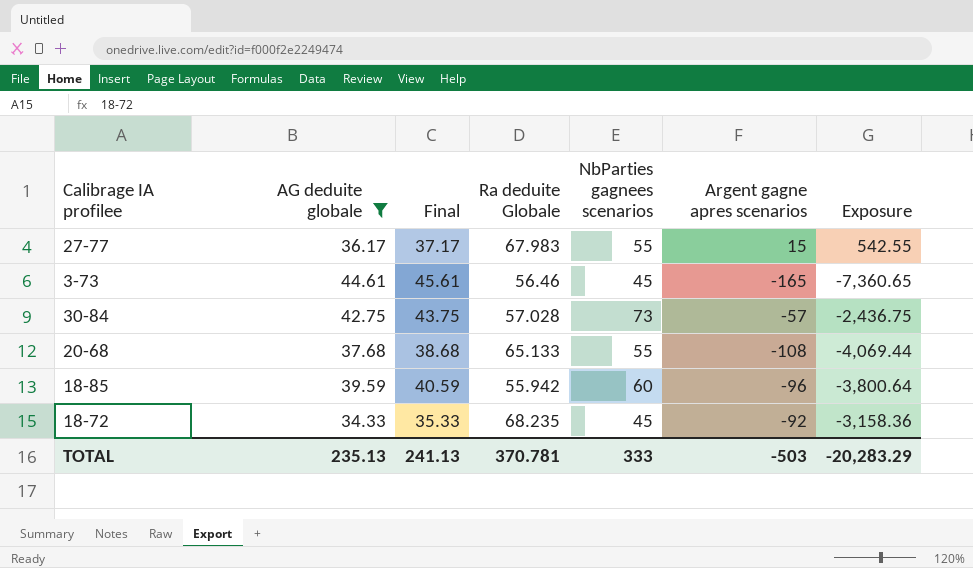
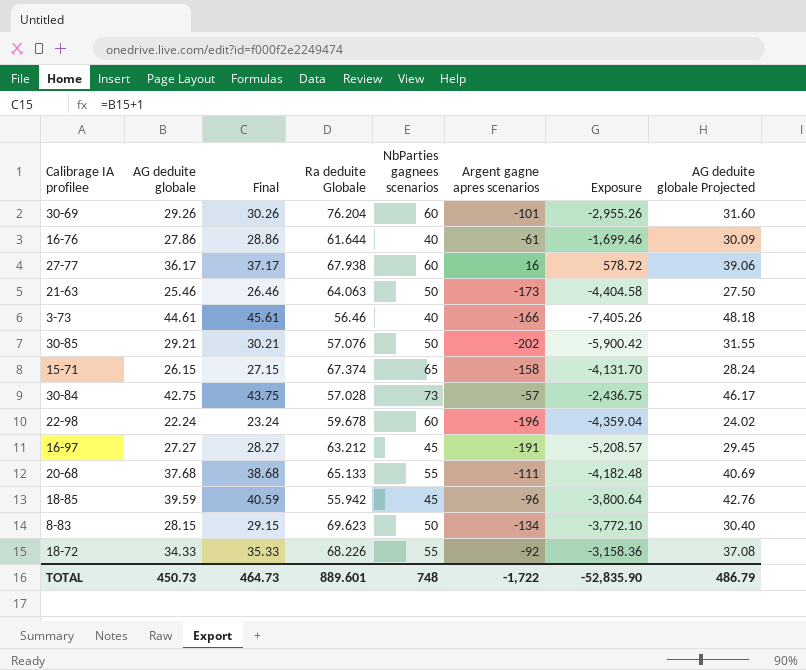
filter: AG deduite globale >= 34.33 -> none
column AG deduite globale Projected | formula: none -> [AG deduite globale] * 1.08
27-77 | Ra deduite Globale: 67.983 -> 67.938
27-77 | NbParties gagnees scenarios: 55 -> 60
27-77 | Argent gagne apres scenarios: 15 -> 16
27-77 | Exposure: 542.55 -> 578.72
3-73 | NbParties gagnees scenarios: 45 -> 40
3-73 | Argent gagne apres scenarios: -165 -> -166
3-73 | Exposure: -7,360.65 -> -7,405.26
20-68 | Argent gagne apres scenarios: -108 -> -111
20-68 | Exposure: -4,069.44 -> -4,182.48
18-85 | NbParties gagnees scenarios: 60 -> 45
18-72 | Ra deduite Globale: 68.235 -> 68.226
18-72 | NbParties gagnees scenarios: 45 -> 55
TOTAL | AG deduite globale: 235.13 -> 450.73
TOTAL | Final: 241.13 -> 464.73
TOTAL | Ra deduite Globale: 370.781 -> 889.601
TOTAL | NbParties gagnees scenarios: 333 -> 748
TOTAL | Argent gagne apres scenarios: -503 -> -1,722
TOTAL | Exposure: -20,283.29 -> -52,835.90

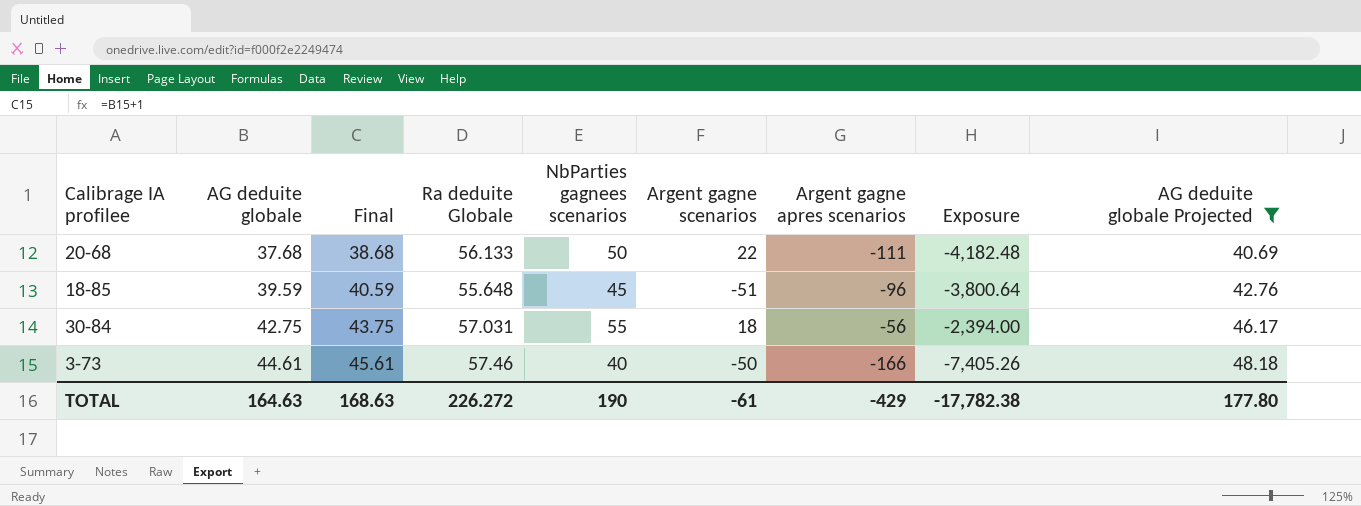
filter: none -> AG deduite globale Projected >= 40.69
row order: none -> AG deduite globale ascending
column Argent gagne scenarios | position: none -> 6
20-68 | Ra deduite Globale: 65.133 -> 56.133
20-68 | NbParties gagnees scenarios: 55 -> 50
18-85 | Ra deduite Globale: 55.942 -> 55.648
30-84 | Ra deduite Globale: 57.028 -> 57.031
30-84 | NbParties gagnees scenarios: 73 -> 55
30-84 | Argent gagne apres scenarios: -57 -> -56
30-84 | Exposure: -2,436.75 -> -2,394.00
3-73 | Ra deduite Globale: 56.46 -> 57.46
TOTAL | AG deduite globale: 450.73 -> 164.63
TOTAL | Final: 464.73 -> 168.63
TOTAL | Ra deduite Globale: 889.601 -> 226.272
TOTAL | NbParties gagnees scenarios: 748 -> 190
TOTAL | Argent gagne apres scenarios: -1,722 -> -429
TOTAL | Exposure: -52,835.90 -> -17,782.38
TOTAL | AG deduite globale Projected: 486.79 -> 177.80

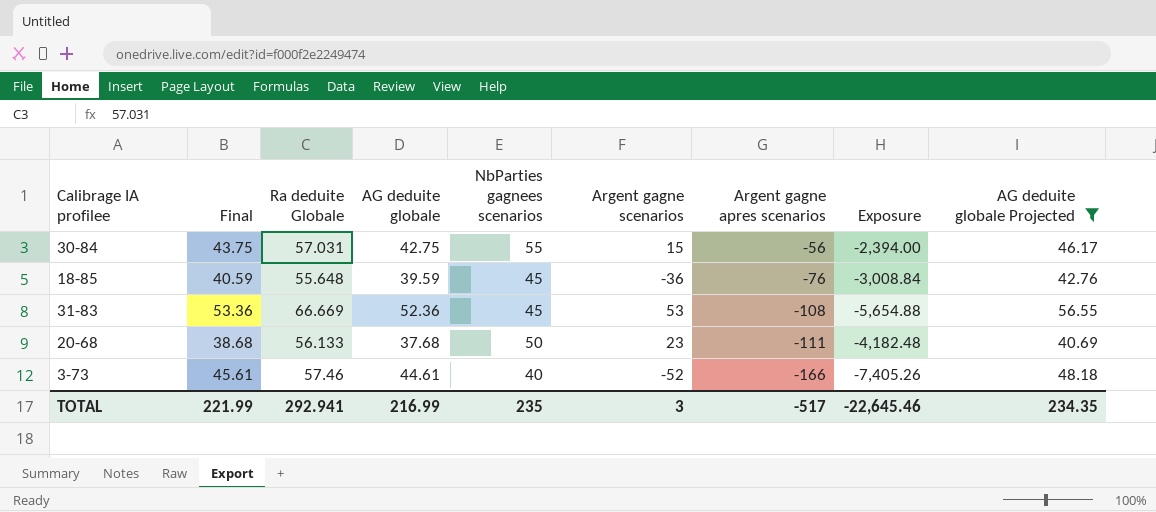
row order: AG deduite globale ascending -> Argent gagne apres scenarios descending
column AG deduite globale | position: 2 -> 4
30-84 | Argent gagne scenarios: 18 -> 15
18-85 | Argent gagne scenarios: -51 -> -36
18-85 | Argent gagne apres scenarios: -96 -> -76
18-85 | Exposure: -3,800.64 -> -3,008.84
row 31-83: none -> 53.36 | 66.669 | 52.36 | 45 | 53 | -108 | -5,654.88 | 56.55
20-68 | Argent gagne scenarios: 22 -> 23
3-73 | Argent gagne scenarios: -50 -> -52
TOTAL | Final: 168.63 -> 221.99
TOTAL | Ra deduite Globale: 226.272 -> 292.941
TOTAL | AG deduite globale: 164.63 -> 216.99
TOTAL | NbParties gagnees scenarios: 190 -> 235
TOTAL | Argent gagne scenarios: -61 -> 3
TOTAL | Argent gagne apres scenarios: -429 -> -517
TOTAL | Exposure: -17,782.38 -> -22,645.46
TOTAL | AG deduite globale Projected: 177.80 -> 234.35

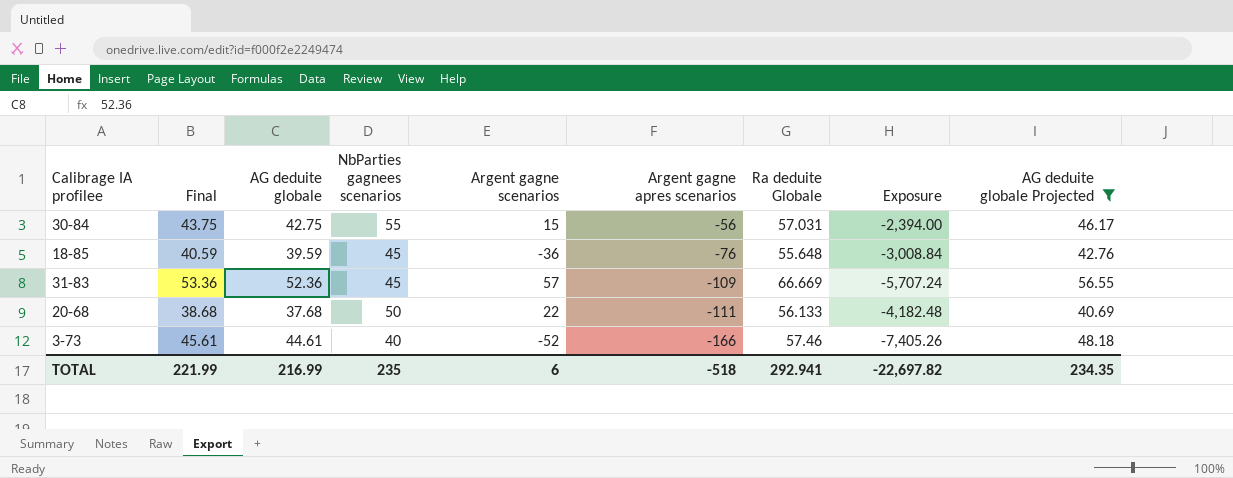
column Ra deduite Globale | position: 3 -> 7
31-83 | Argent gagne scenarios: 53 -> 57
31-83 | Argent gagne apres scenarios: -108 -> -109
31-83 | Exposure: -5,654.88 -> -5,707.24
20-68 | Argent gagne scenarios: 23 -> 22
TOTAL | Argent gagne scenarios: 3 -> 6
TOTAL | Argent gagne apres scenarios: -517 -> -518
TOTAL | Exposure: -22,645.46 -> -22,697.82

